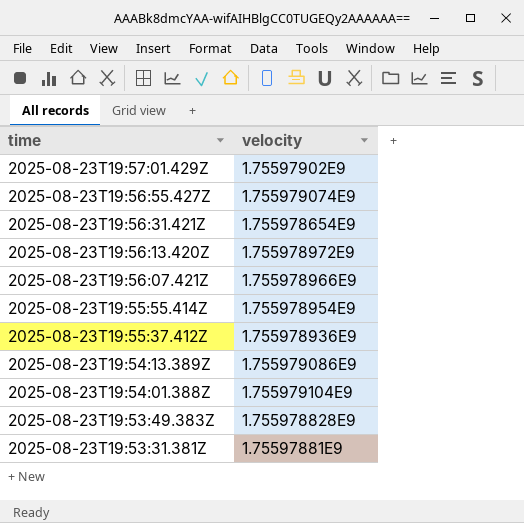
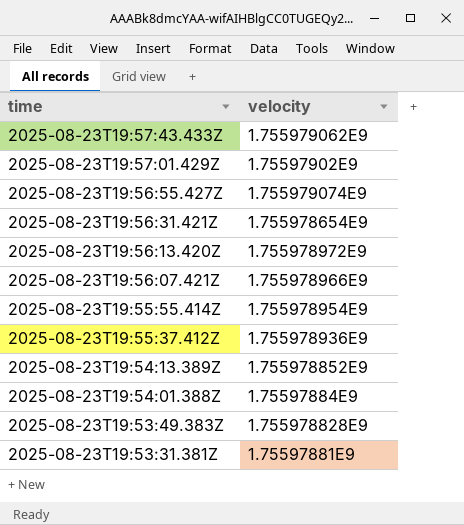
row 2025-08-23T19:57:43.433Z: none -> 1.755979062E9
2025-08-23T19:54:13.389Z | velocity: 1.755979086E9 -> 1.755978852E9
2025-08-23T19:54:01.388Z | velocity: 1.755979104E9 -> 1.75597884E9

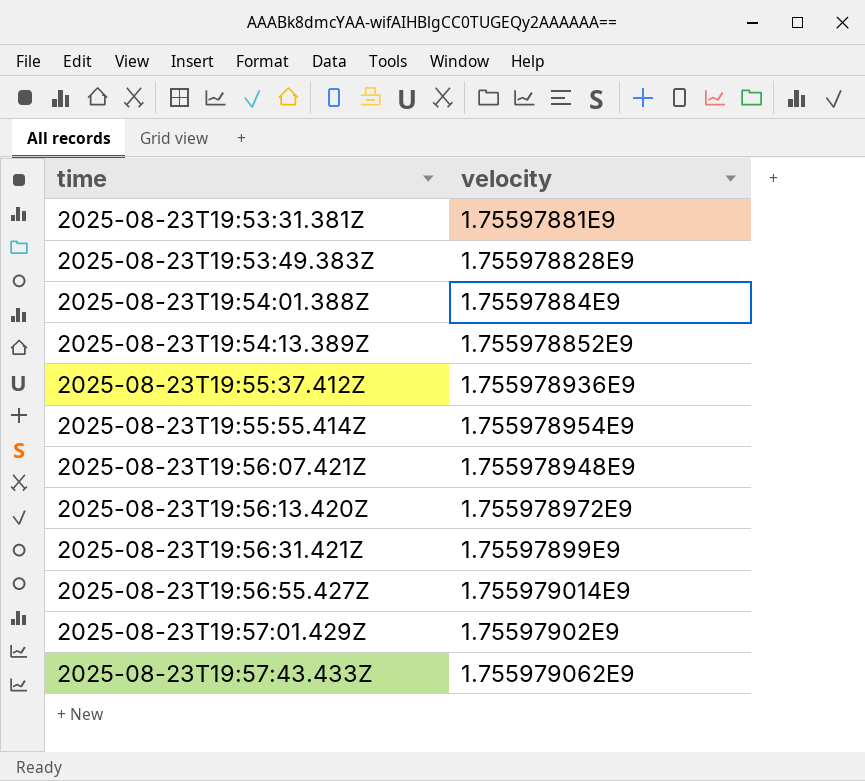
row order: time descending -> time ascending
2025-08-23T19:56:07.421Z | velocity: 1.755978966E9 -> 1.755978948E9
2025-08-23T19:56:31.421Z | velocity: 1.755978654E9 -> 1.75597899E9
2025-08-23T19:56:55.427Z | velocity: 1.755979074E9 -> 1.755979014E9

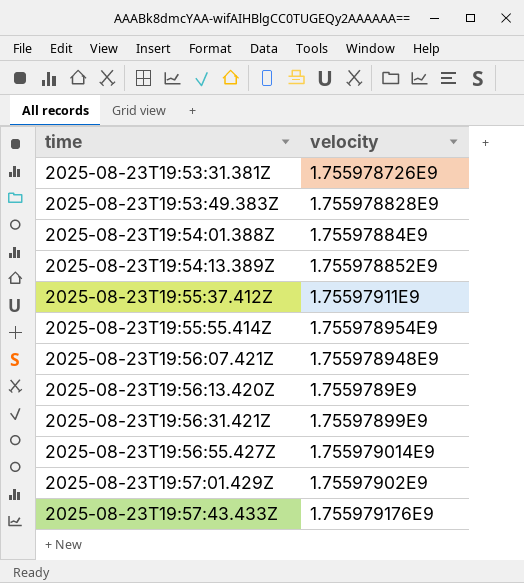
2025-08-23T19:53:31.381Z | velocity: 1.75597881E9 -> 1.755978726E9
2025-08-23T19:55:37.412Z | velocity: 1.755978936E9 -> 1.75597911E9
2025-08-23T19:56:13.420Z | velocity: 1.755978972E9 -> 1.7559789E9
2025-08-23T19:57:43.433Z | velocity: 1.755979062E9 -> 1.755979176E9

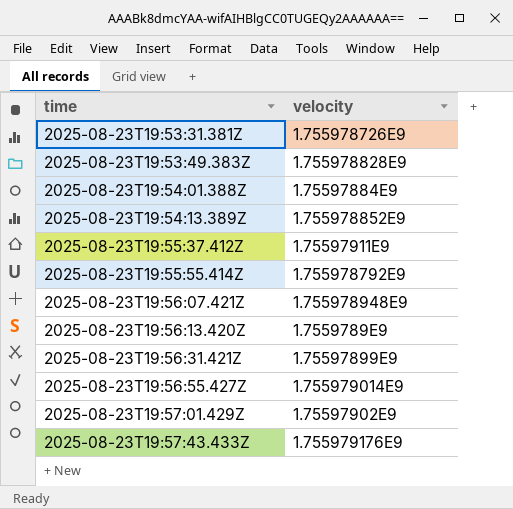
2025-08-23T19:55:55.414Z | velocity: 1.755978954E9 -> 1.755978792E9

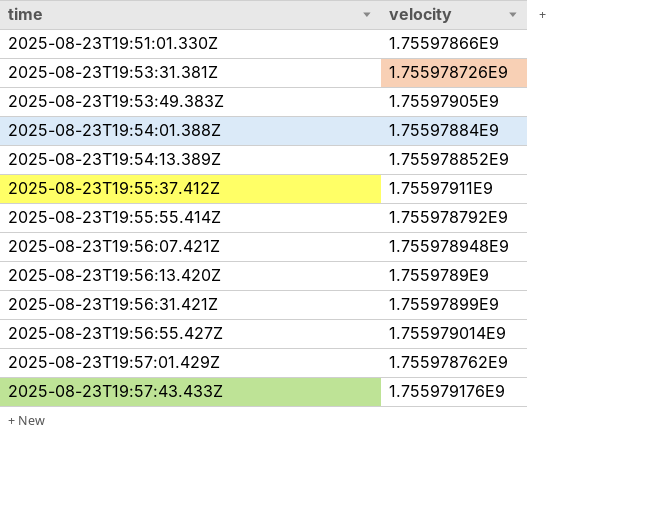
row 2025-08-23T19:51:01.330Z: none -> 1.75597866E9
2025-08-23T19:53:49.383Z | velocity: 1.755978828E9 -> 1.75597905E9
2025-08-23T19:57:01.429Z | velocity: 1.75597902E9 -> 1.755978762E9

